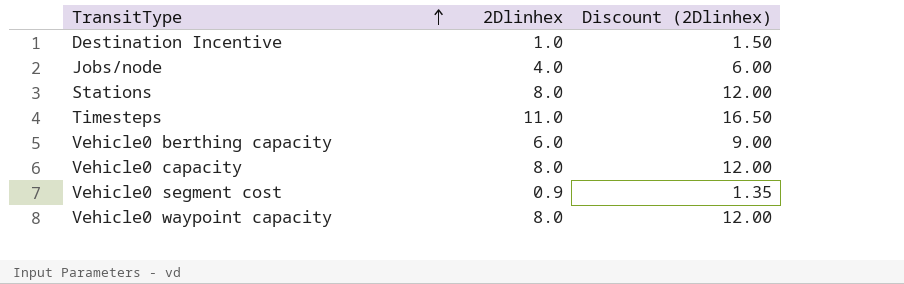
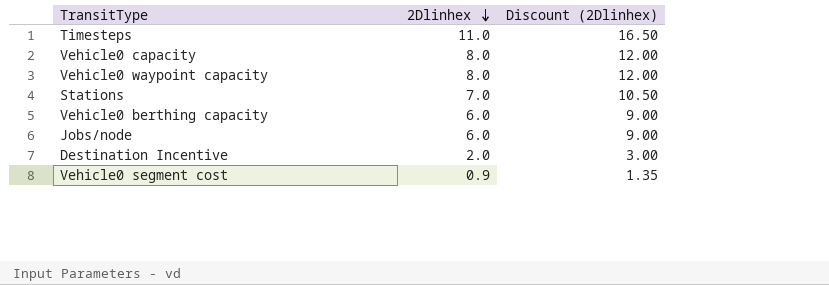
row order: TransitType ascending -> 2Dlinhex descending
Stations | 2Dlinhex: 8.0 -> 7.0
Stations | Discount (2Dlinhex): 12.00 -> 10.50
Jobs/node | 2Dlinhex: 4.0 -> 6.0
Jobs/node | Discount (2Dlinhex): 6.00 -> 9.00
Destination Incentive | 2Dlinhex: 1.0 -> 2.0
Destination Incentive | Discount (2Dlinhex): 1.50 -> 3.00

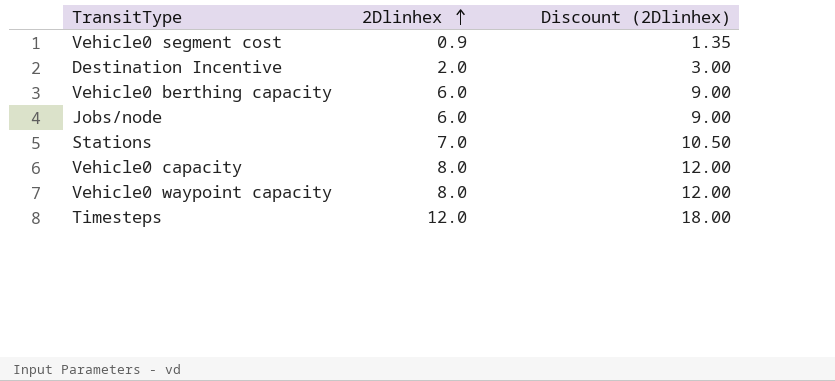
row order: 2Dlinhex descending -> 2Dlinhex ascending
Timesteps | 2Dlinhex: 11.0 -> 12.0
Timesteps | Discount (2Dlinhex): 16.50 -> 18.00

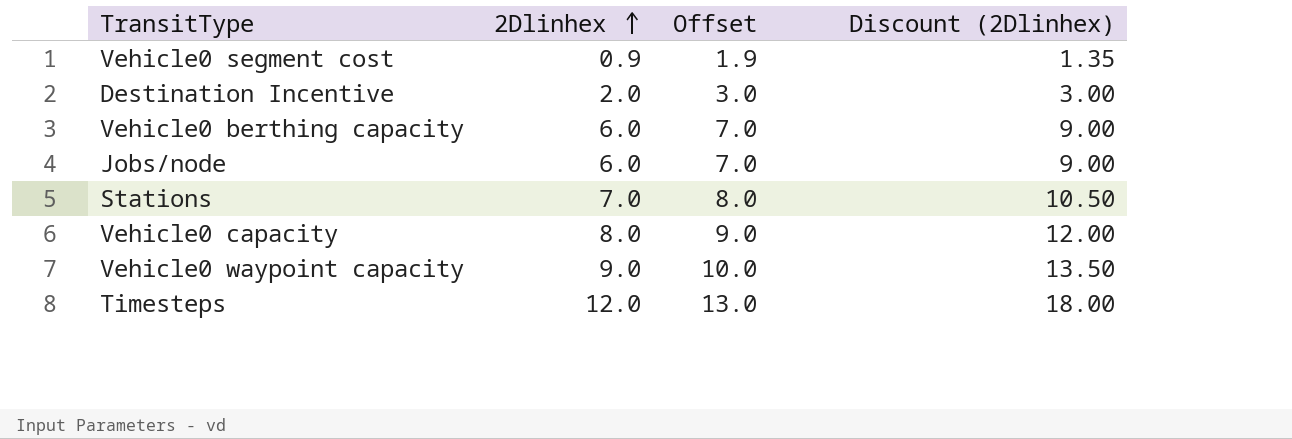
column Offset | formula: none -> [2Dlinhex] + 1
Vehicle0 waypoint capacity | 2Dlinhex: 8.0 -> 9.0
Vehicle0 waypoint capacity | Discount (2Dlinhex): 12.00 -> 13.50

